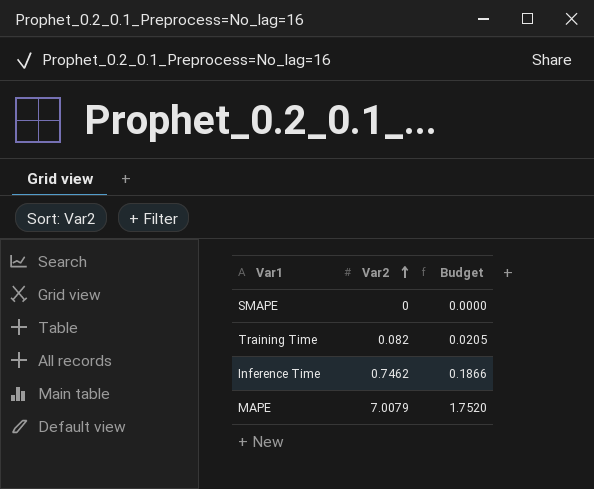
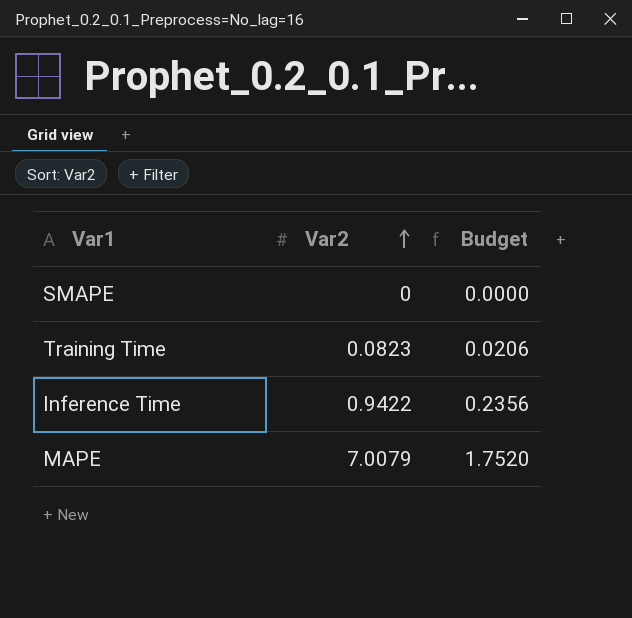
Training Time | Var2: 0.082 -> 0.0823
Training Time | Budget: 0.0205 -> 0.0206
Inference Time | Var2: 0.7462 -> 0.9422
Inference Time | Budget: 0.1866 -> 0.2356

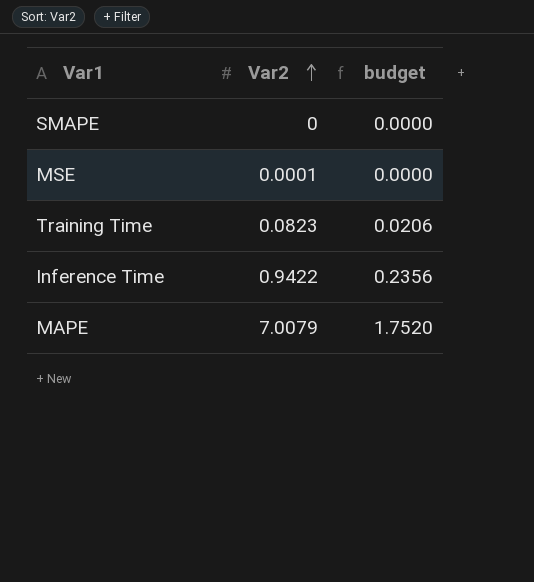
column name: Budget -> budget
row MSE: none -> 0.0001 | 0.0000

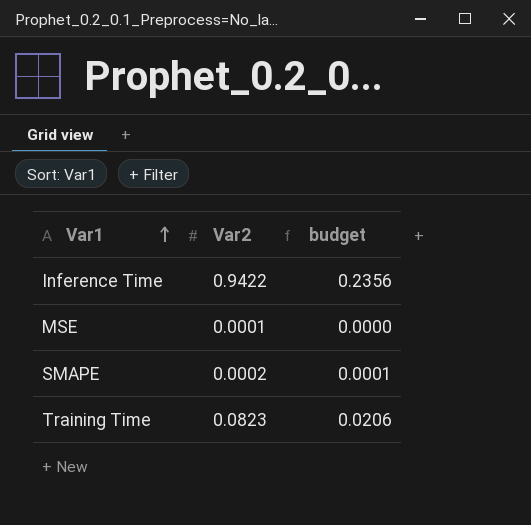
row order: Var2 ascending -> Var1 ascending
row MAPE: 7.0079 | 1.7520 -> none
SMAPE | Var2: 0 -> 0.0002
SMAPE | budget: 0.0000 -> 0.0001

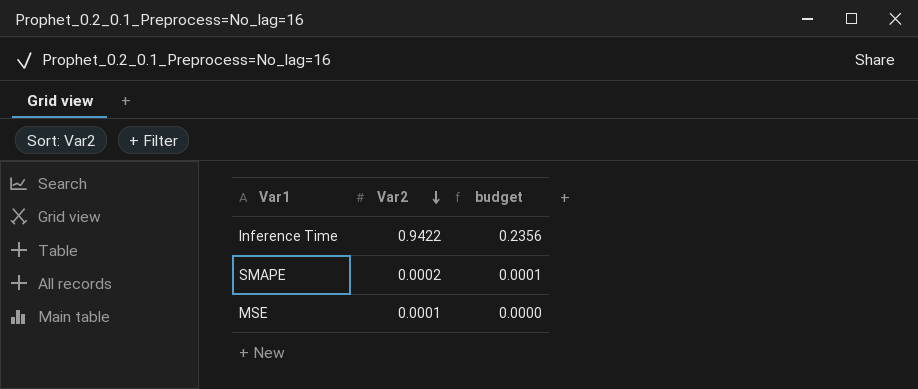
row order: Var1 ascending -> Var2 descending
row Training Time: 0.0823 | 0.0206 -> none

